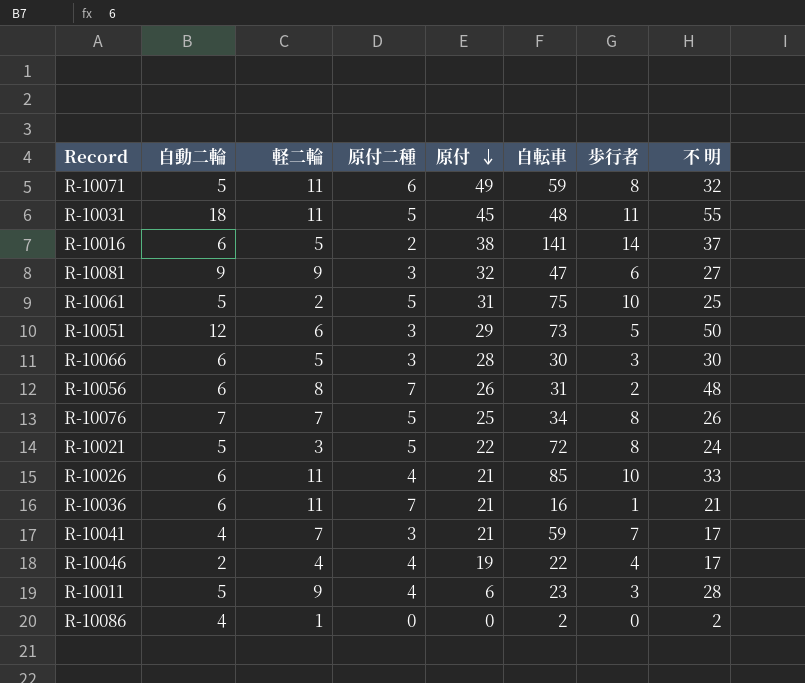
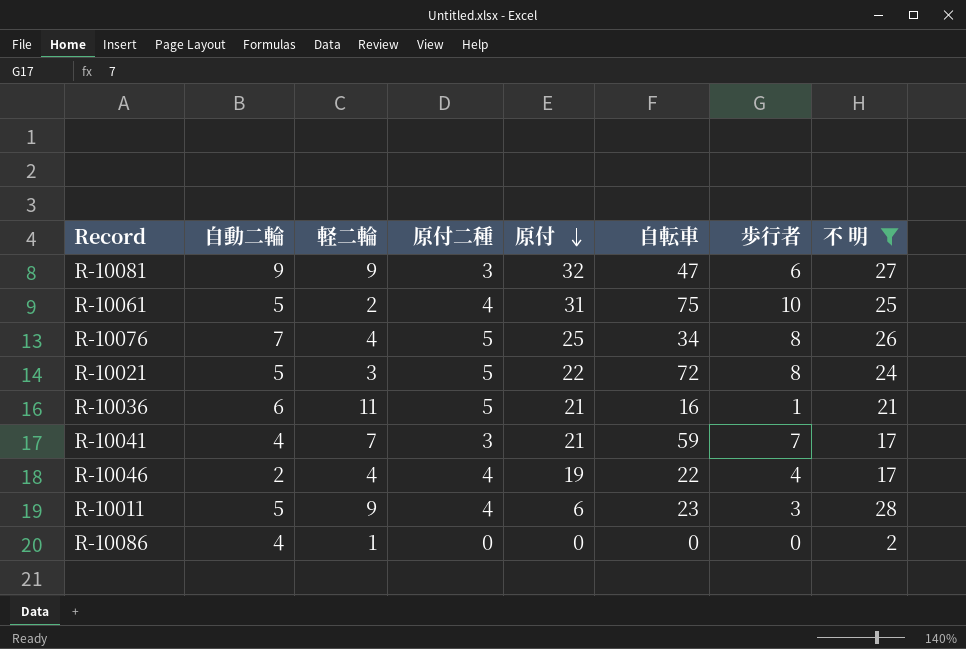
filter: none -> 不 明 <= 28
R-10061 | 原付二種: 5 -> 4
R-10076 | 軽二輪: 7 -> 4
R-10036 | 原付二種: 7 -> 5
R-10086 | 自転車: 2 -> 0

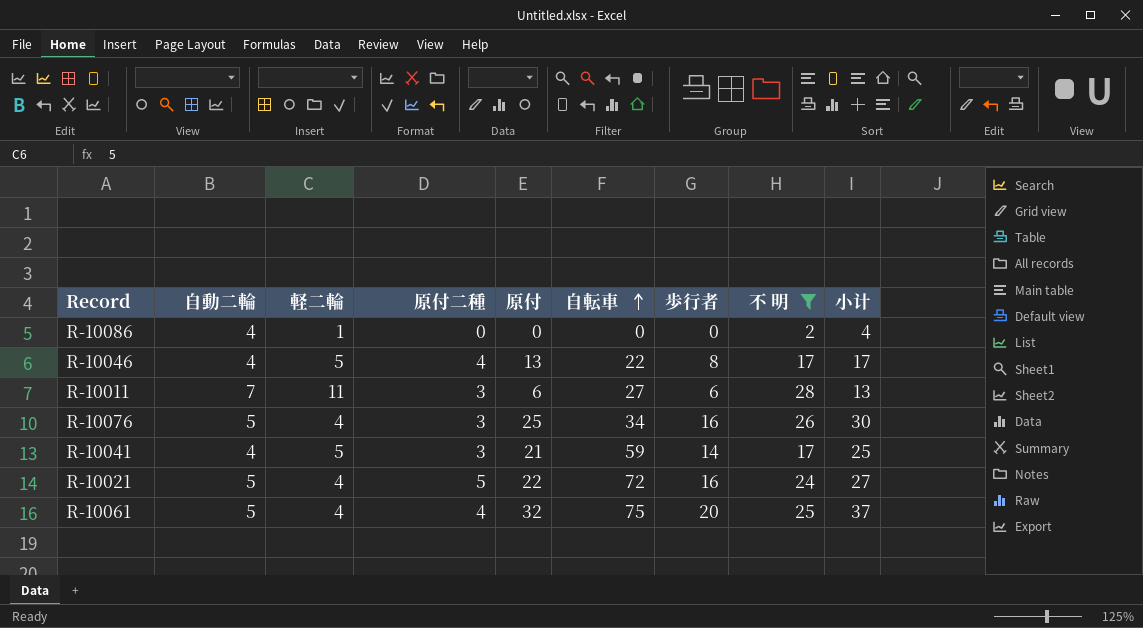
row order: 原付 descending -> 自転車 ascending
column 小计 | formula: none -> [自動二輪] + [原付]
row R-10081: 9 | 9 | 3 | 32 | 47 | 6 | 27 -> none
row R-10036: 6 | 11 | 5 | 21 | 16 | 1 | 21 -> none
R-10046 | 自動二輪: 2 -> 4
R-10046 | 軽二輪: 4 -> 5
R-10046 | 原付: 19 -> 13
R-10046 | 歩行者: 4 -> 8
R-10011 | 自動二輪: 5 -> 7
R-10011 | 軽二輪: 9 -> 11
R-10011 | 原付二種: 4 -> 3
R-10011 | 自転車: 23 -> 27
R-10011 | 歩行者: 3 -> 6
R-10076 | 自動二輪: 7 -> 5
R-10076 | 原付二種: 5 -> 3
R-10076 | 歩行者: 8 -> 16
R-10041 | 軽二輪: 7 -> 5
R-10041 | 歩行者: 7 -> 14
R-10021 | 軽二輪: 3 -> 4
R-10021 | 歩行者: 8 -> 16
R-10061 | 軽二輪: 2 -> 4
R-10061 | 原付: 31 -> 32
R-10061 | 歩行者: 10 -> 20

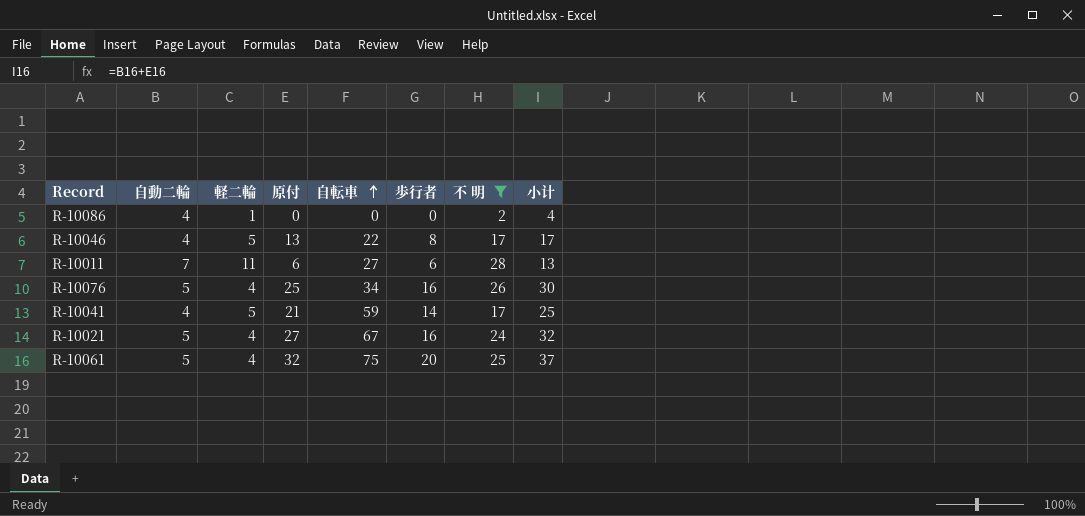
column 原付二種 | position: 4 -> none
R-10021 | 原付: 22 -> 27
R-10021 | 自転車: 72 -> 67
R-10021 | 小计: 27 -> 32

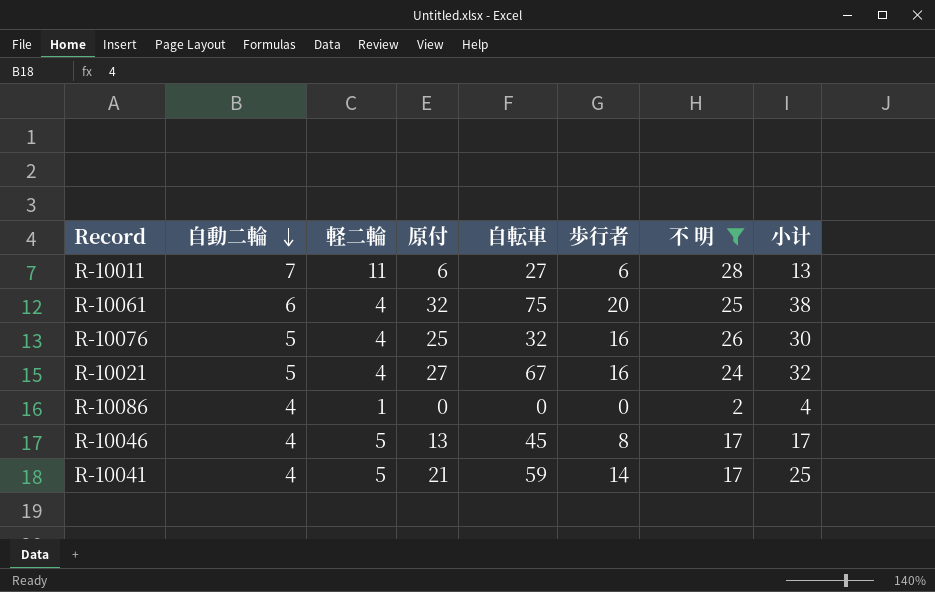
row order: 自転車 ascending -> 自動二輪 descending
R-10061 | 自動二輪: 5 -> 6
R-10061 | 小计: 37 -> 38
R-10076 | 自転車: 34 -> 32
R-10046 | 自転車: 22 -> 45

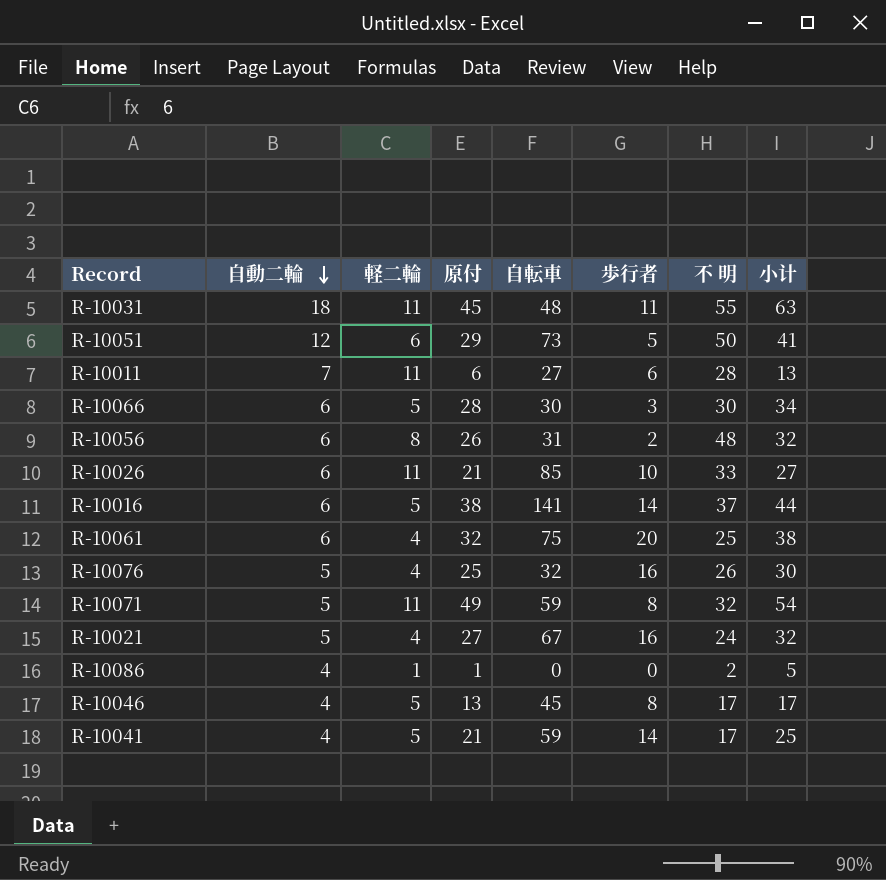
filter: 不 明 <= 28 -> none
R-10086 | 原付: 0 -> 1
R-10086 | 小计: 4 -> 5

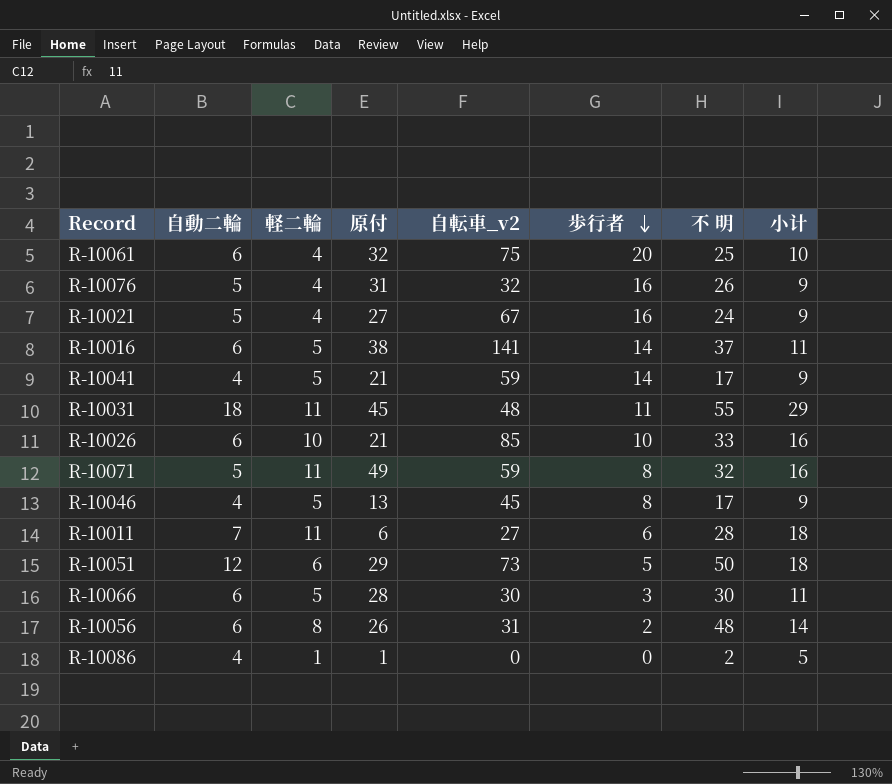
row order: 自動二輪 descending -> 歩行者 descending
column name: 自転車 -> 自転車_v2
column 小计 | formula: [自動二輪] + [原付] -> [自動二輪] + [軽二輪]
R-10076 | 原付: 25 -> 31
R-10026 | 軽二輪: 11 -> 10

